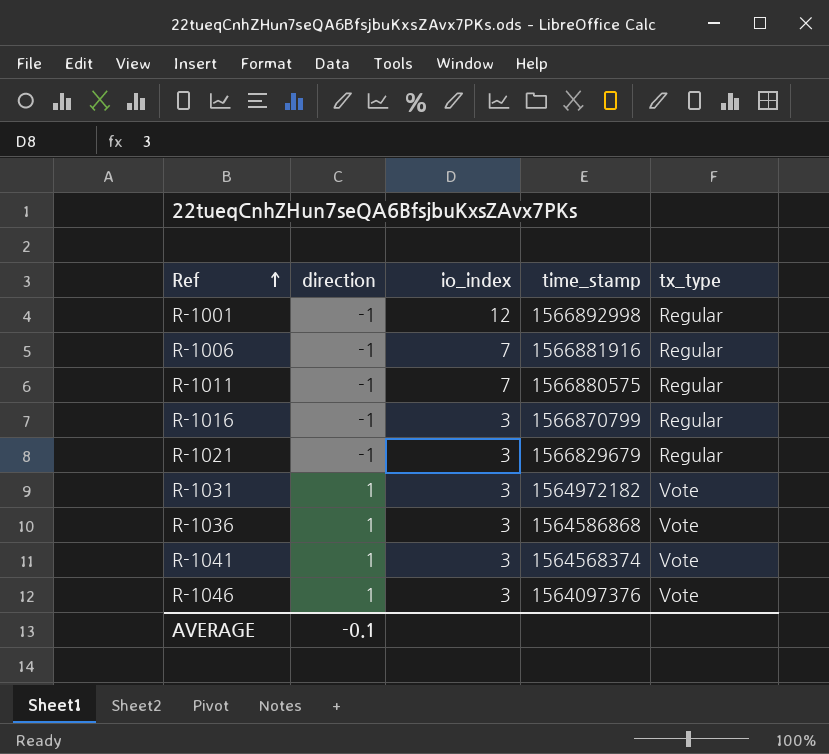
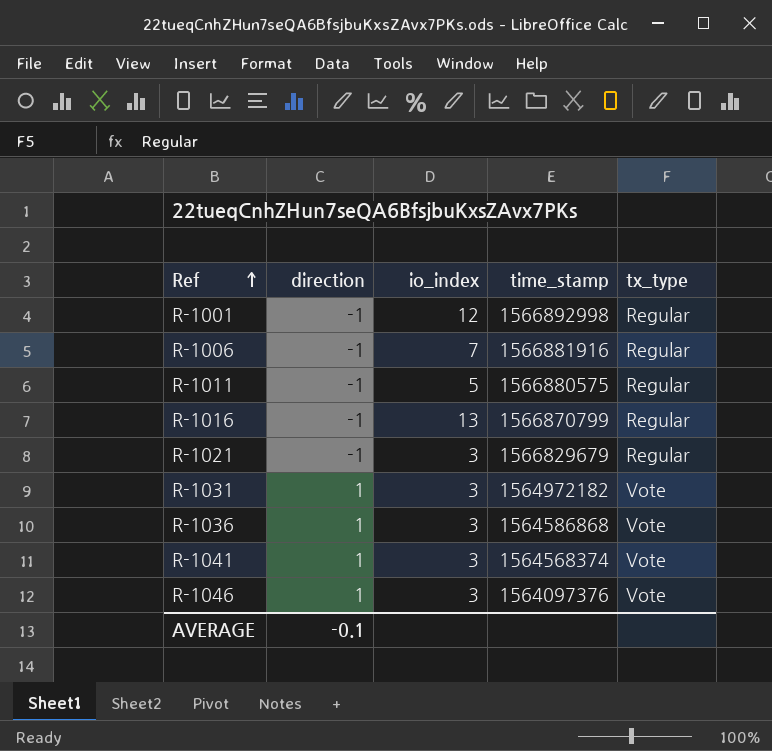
R-1011 | io_index: 7 -> 5
R-1016 | io_index: 3 -> 13

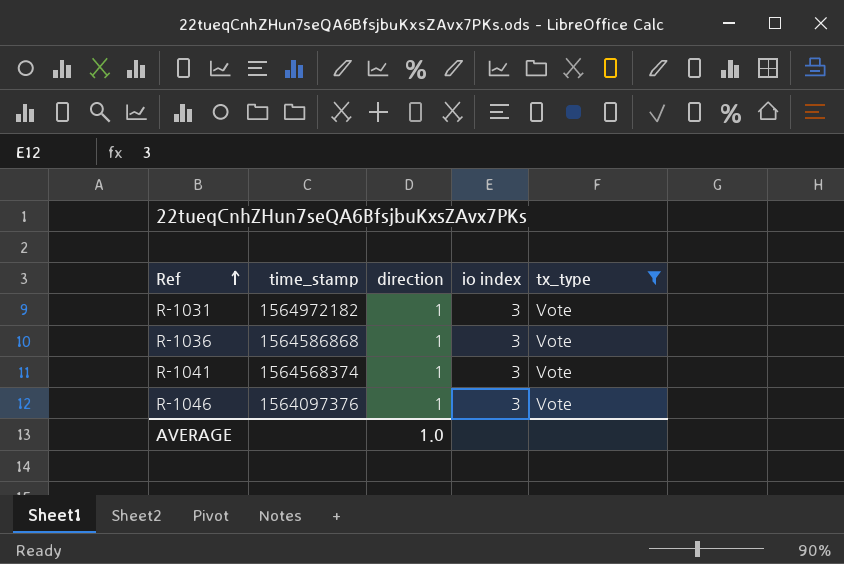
filter: none -> tx_type = Vote
column time_stamp | position: 4 -> 2
column name: io_index -> io index
AVERAGE | direction: -0.1 -> 1.0

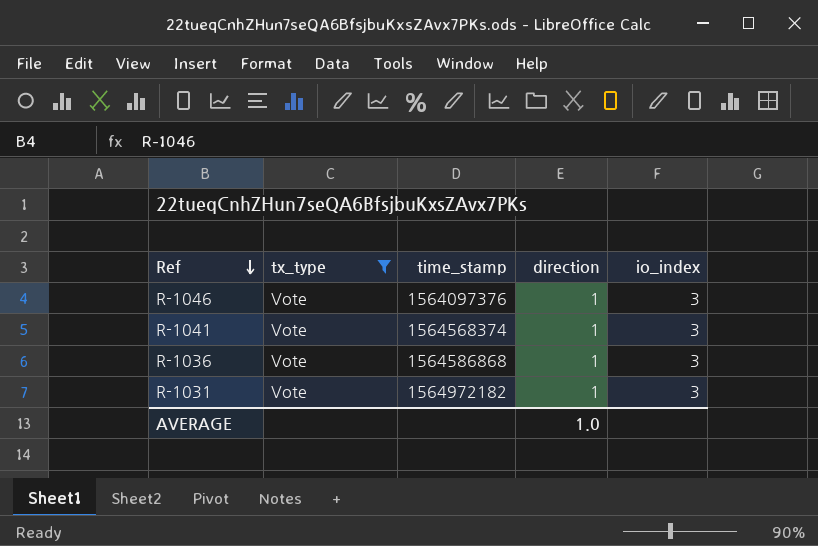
row order: Ref ascending -> Ref descending
column tx_type | position: 5 -> 2
column name: io index -> io_index

